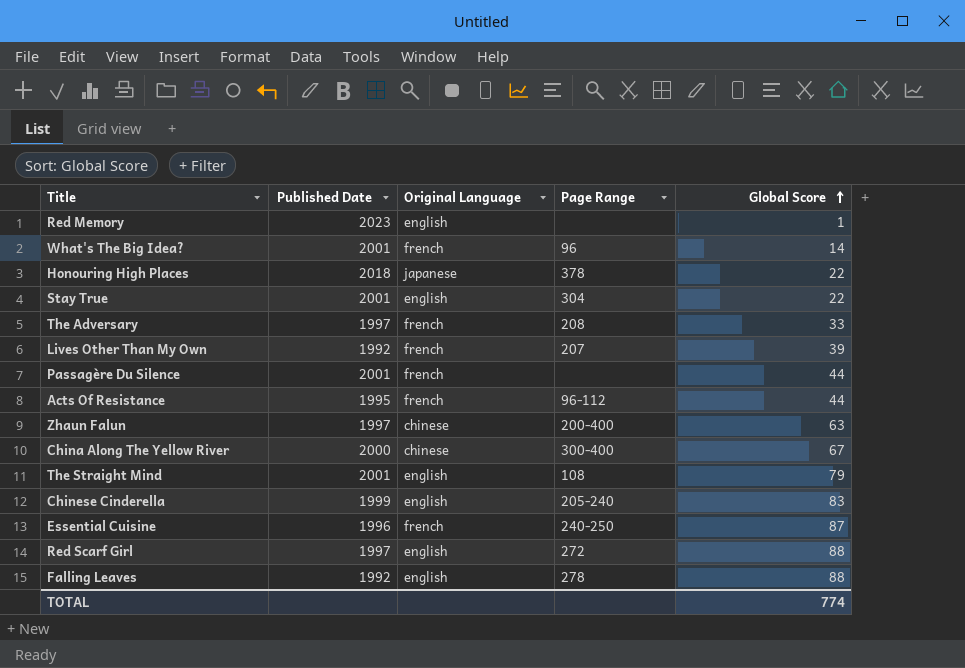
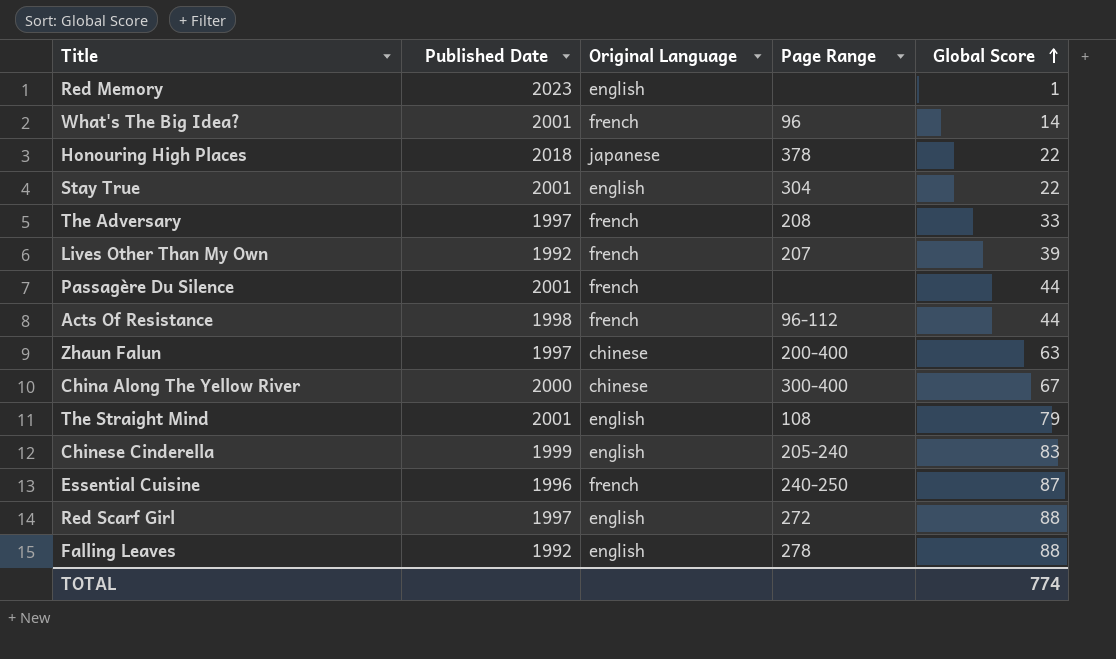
Acts Of Resistance | Published Date: 1995 -> 1998

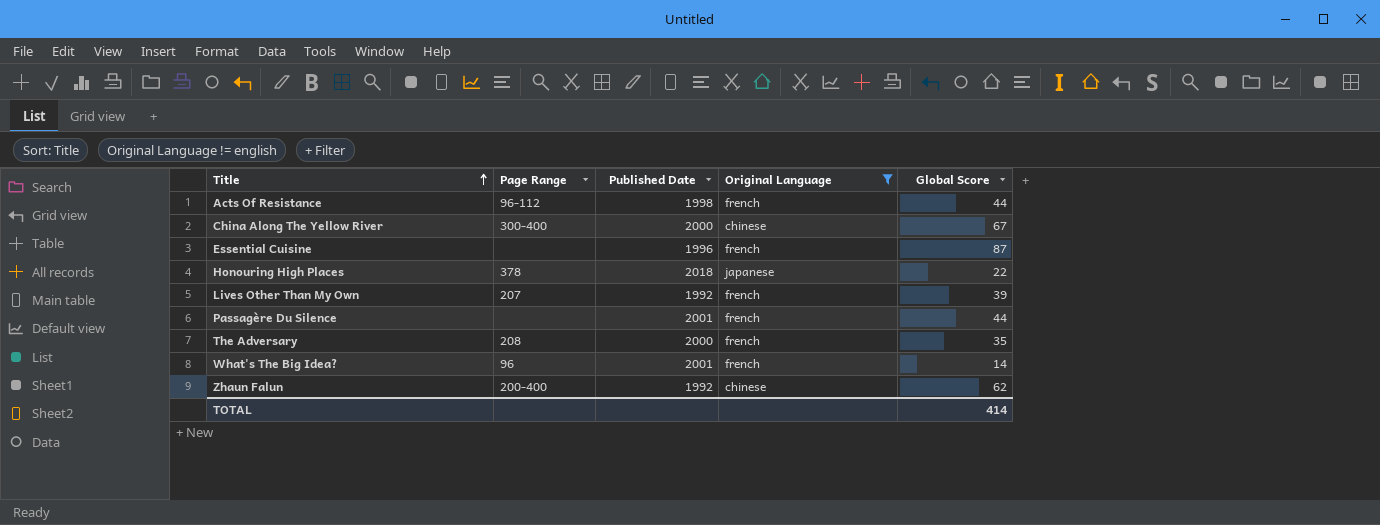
filter: none -> Original Language != english
row order: Global Score ascending -> Title ascending
column Page Range | position: 4 -> 2
Essential Cuisine | Page Range: 240-250 -> none
The Adversary | Published Date: 1997 -> 2000
The Adversary | Global Score: 33 -> 35
Zhaun Falun | Published Date: 1997 -> 1992
Zhaun Falun | Global Score: 63 -> 62
TOTAL | Global Score: 774 -> 414

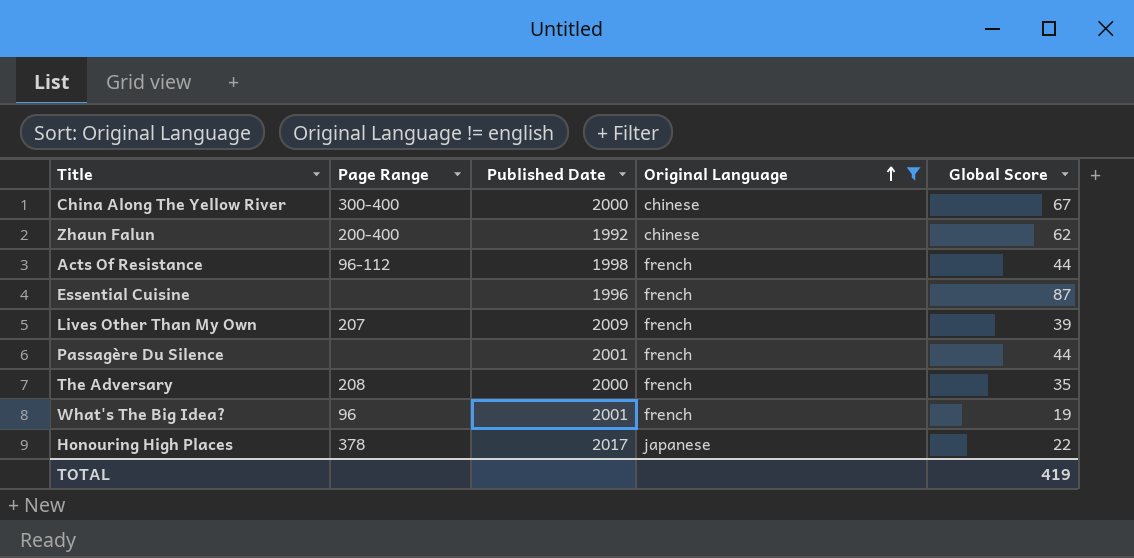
row order: Title ascending -> Original Language ascending
Lives Other Than My Own | Published Date: 1992 -> 2009
What's The Big Idea? | Global Score: 14 -> 19
Honouring High Places | Published Date: 2018 -> 2017
TOTAL | Global Score: 414 -> 419

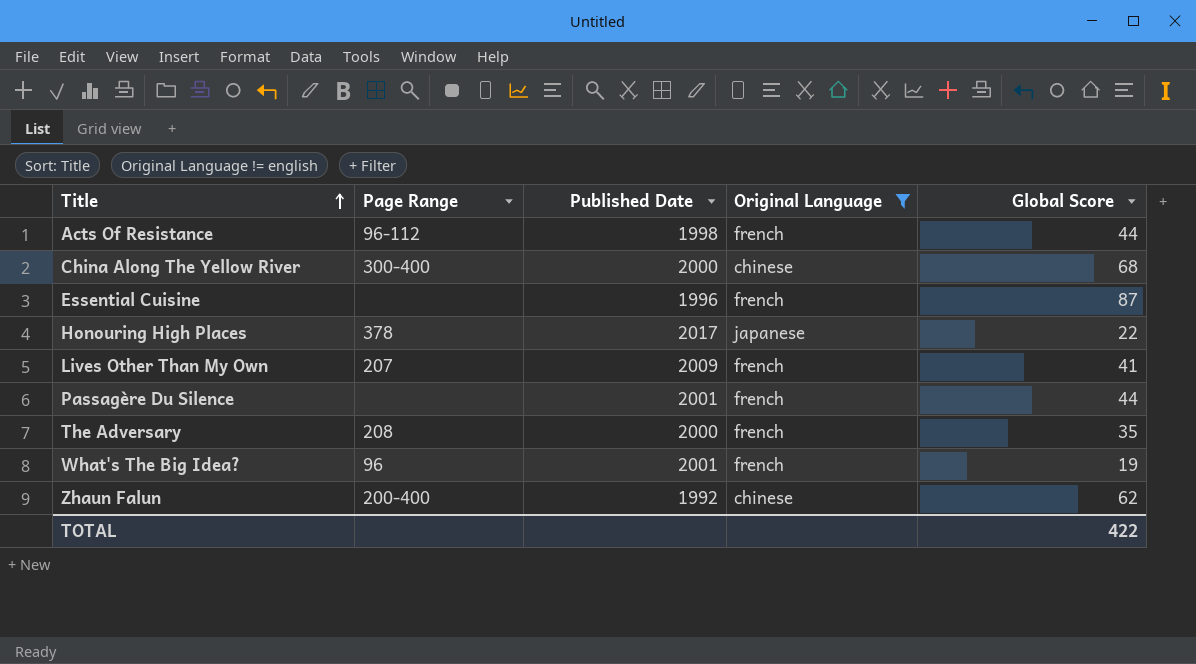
row order: Original Language ascending -> Title ascending
China Along The Yellow River | Global Score: 67 -> 68
Lives Other Than My Own | Global Score: 39 -> 41
TOTAL | Global Score: 419 -> 422

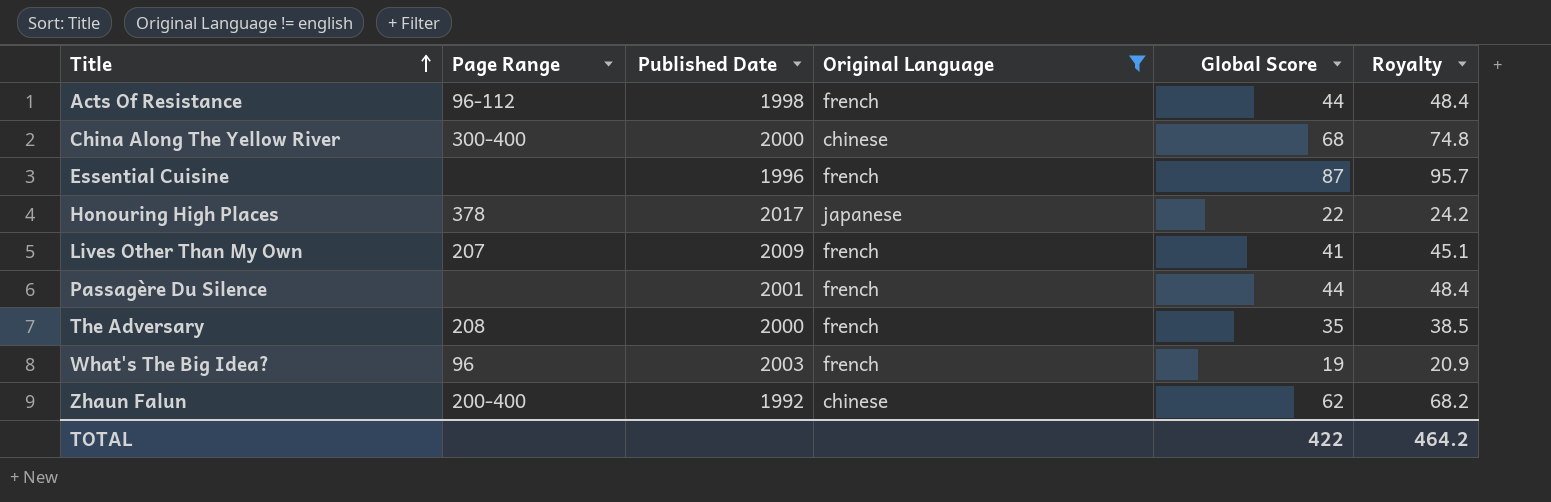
column Royalty | formula: none -> [Global Score] * 1.1
What's The Big Idea? | Published Date: 2001 -> 2003

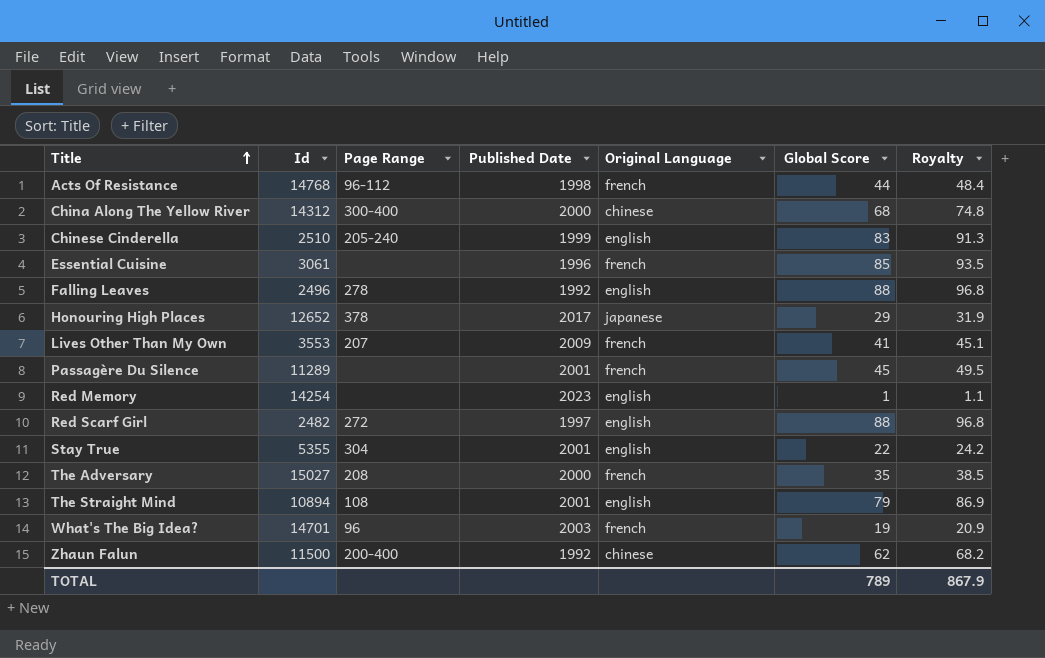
filter: Original Language != english -> none
column Id | position: none -> 2
Essential Cuisine | Global Score: 87 -> 85
Essential Cuisine | Royalty: 95.7 -> 93.5
Honouring High Places | Global Score: 22 -> 29
Honouring High Places | Royalty: 24.2 -> 31.9
Passagère Du Silence | Global Score: 44 -> 45
Passagère Du Silence | Royalty: 48.4 -> 49.5
TOTAL | Global Score: 422 -> 789
TOTAL | Royalty: 464.2 -> 867.9

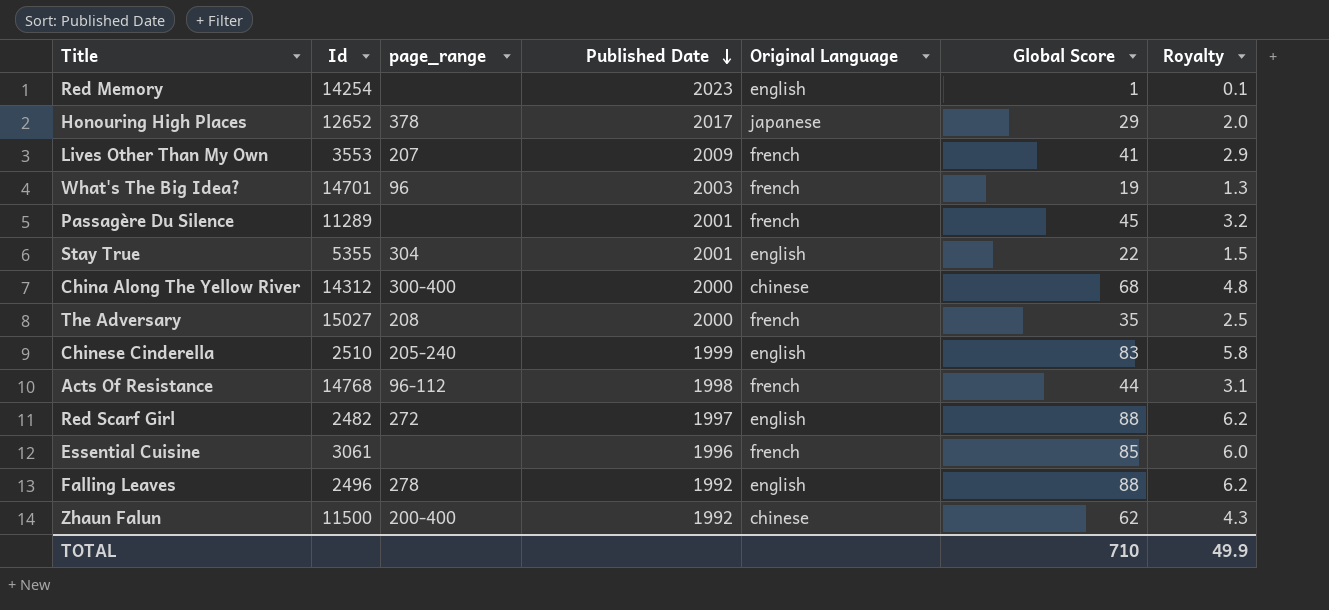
row order: Title ascending -> Published Date descending
column name: Page Range -> page_range
column Royalty | formula: [Global Score] * 1.1 -> [Global Score] * 0.07
row The Straight Mind: 10894 | 108 | 2001 | english | 79 | 86.9 -> none
TOTAL | Global Score: 789 -> 710
TOTAL | Royalty: 867.9 -> 49.9

